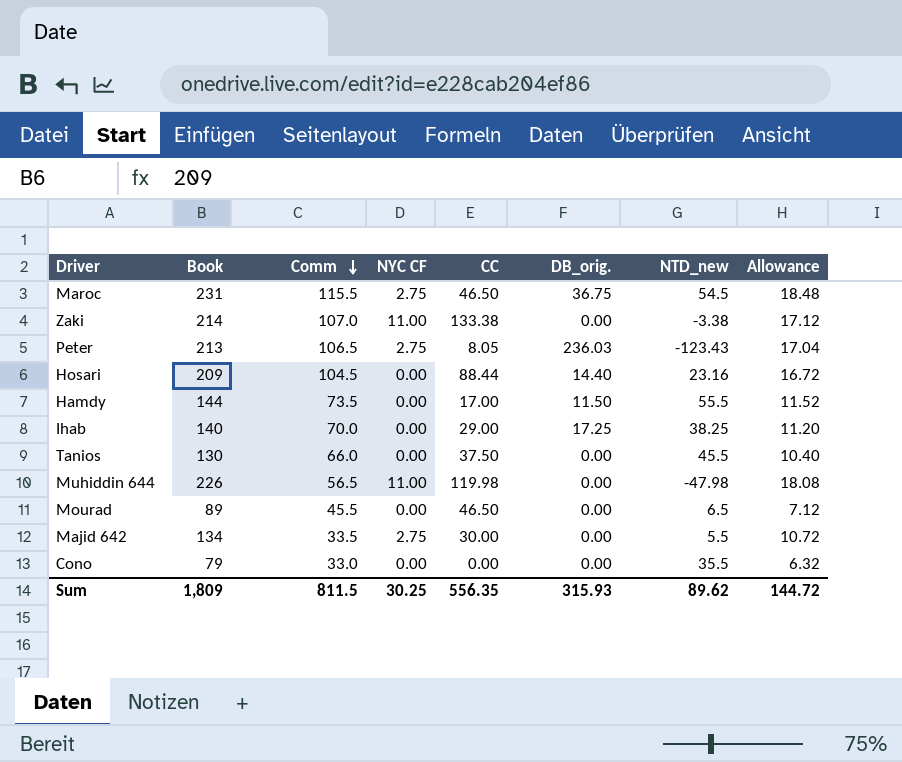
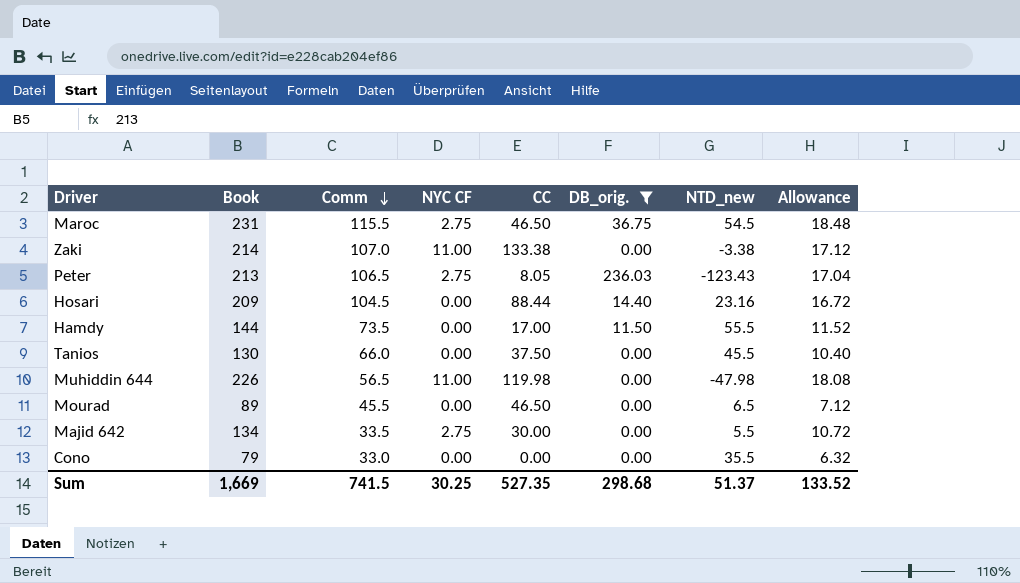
filter: none -> DB_orig. != 17.25
Sum | Book: 1,809 -> 1,669
Sum | Comm: 811.5 -> 741.5
Sum | CC: 556.35 -> 527.35
Sum | DB_orig.: 315.93 -> 298.68
Sum | NTD_new: 89.62 -> 51.37
Sum | Allowance: 144.72 -> 133.52

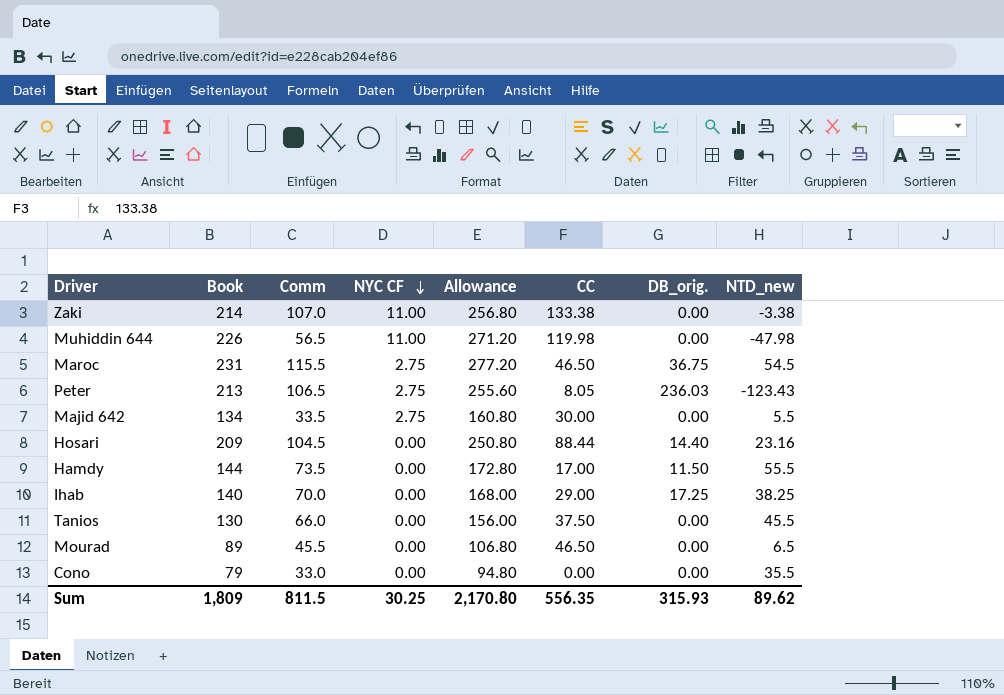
filter: DB_orig. != 17.25 -> none
row order: Comm descending -> NYC CF descending
column Allowance | formula: [Book] * 0.08 -> [Book] * 1.2
column Allowance | position: 8 -> 5
Sum | Book: 1,669 -> 1,809
Sum | Comm: 741.5 -> 811.5
Sum | Allowance: 133.52 -> 2,170.80
Sum | CC: 527.35 -> 556.35
Sum | DB_orig.: 298.68 -> 315.93
Sum | NTD_new: 51.37 -> 89.62

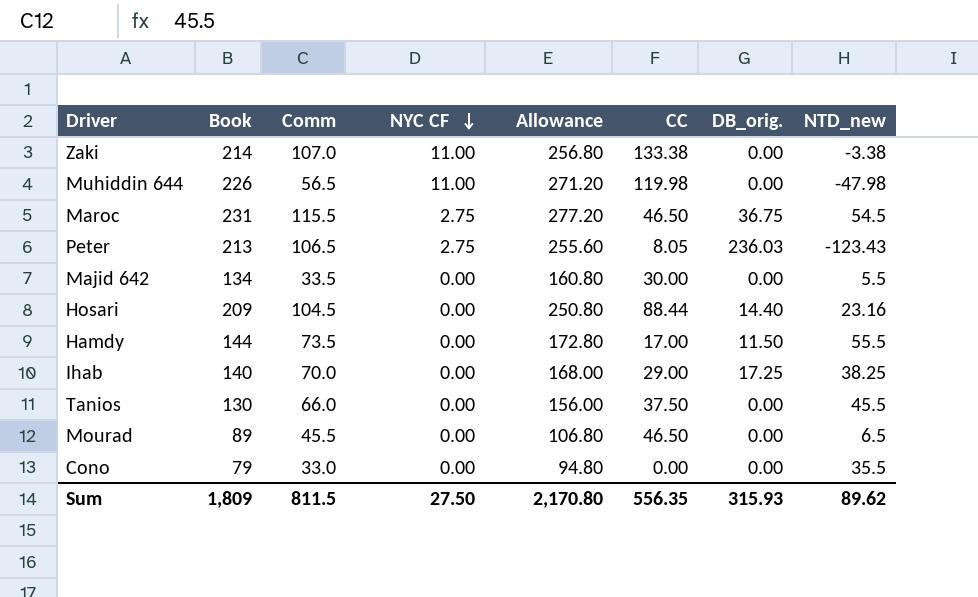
Majid 642 | NYC CF: 2.75 -> 0.00
Sum | NYC CF: 30.25 -> 27.50

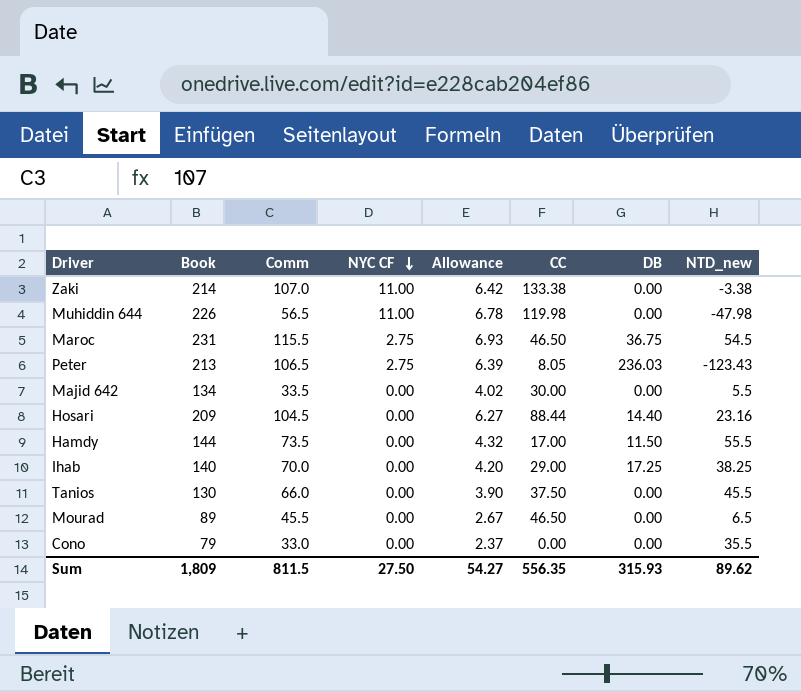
column Allowance | formula: [Book] * 1.2 -> [Book] * 0.03
column name: DB_orig. -> DB
Sum | Allowance: 2,170.80 -> 54.27

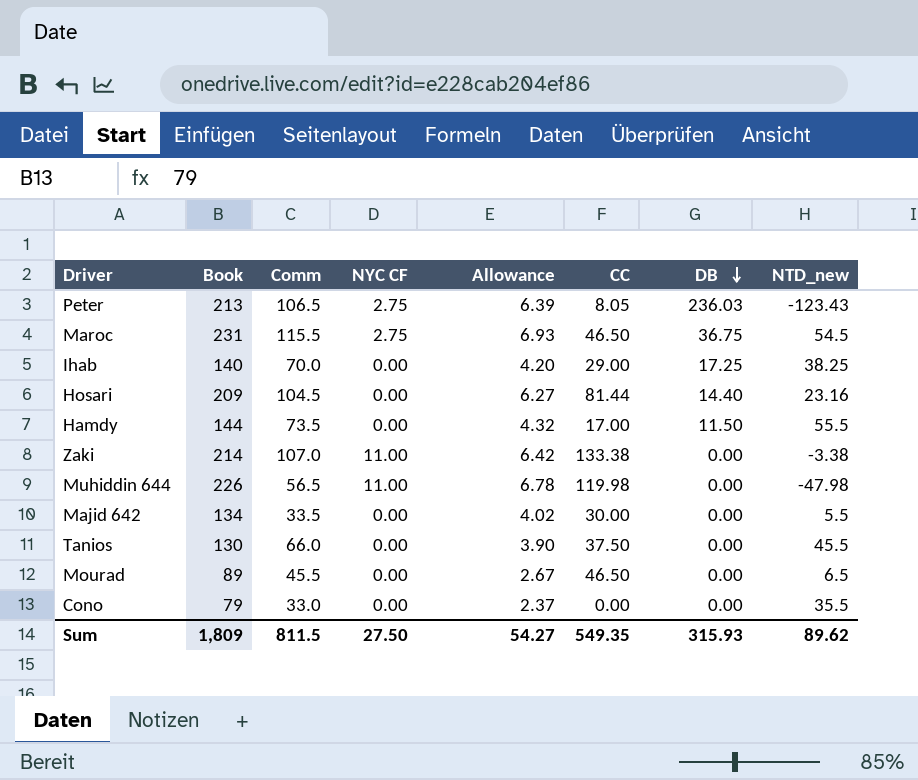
row order: NYC CF descending -> DB descending
Hosari | CC: 88.44 -> 81.44
Sum | CC: 556.35 -> 549.35

